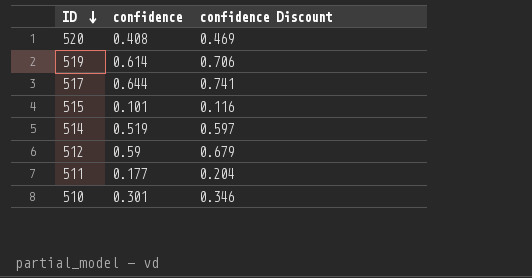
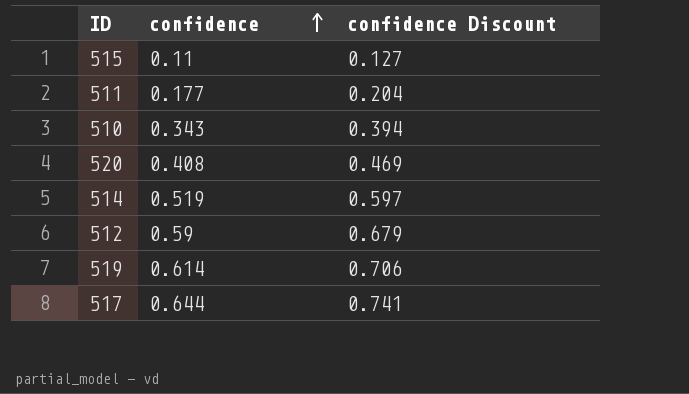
row order: ID descending -> confidence ascending
515 | confidence: 0.101 -> 0.11
515 | confidence Discount: 0.116 -> 0.127
510 | confidence: 0.301 -> 0.343
510 | confidence Discount: 0.346 -> 0.394

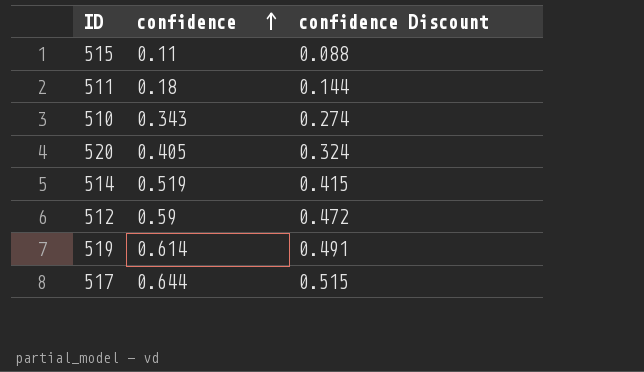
column confidence Discount | formula: [confidence] * 1.15 -> [confidence] * 0.8
511 | confidence: 0.177 -> 0.18
520 | confidence: 0.408 -> 0.405

